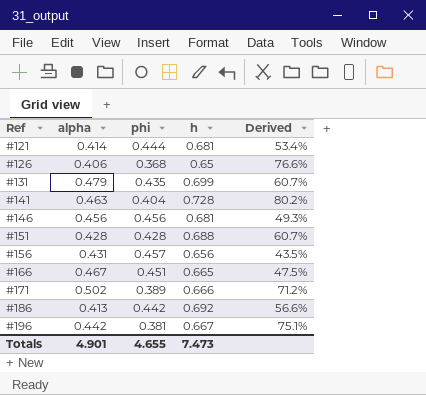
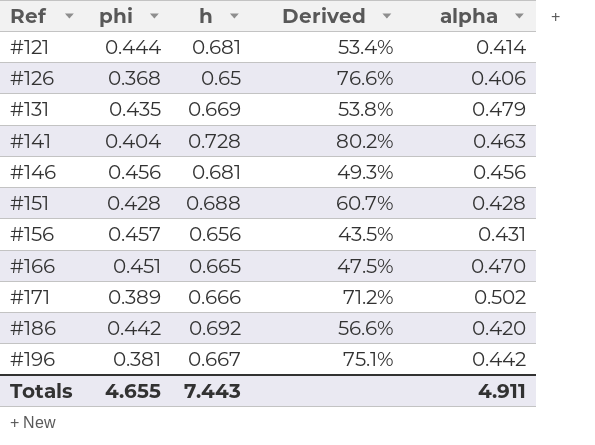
column alpha | position: 2 -> 5
#131 | h: 0.699 -> 0.669
#131 | Derived: 60.7% -> 53.8%
#166 | alpha: 0.467 -> 0.470
#186 | alpha: 0.413 -> 0.420
Totals | h: 7.473 -> 7.443
Totals | alpha: 4.901 -> 4.911

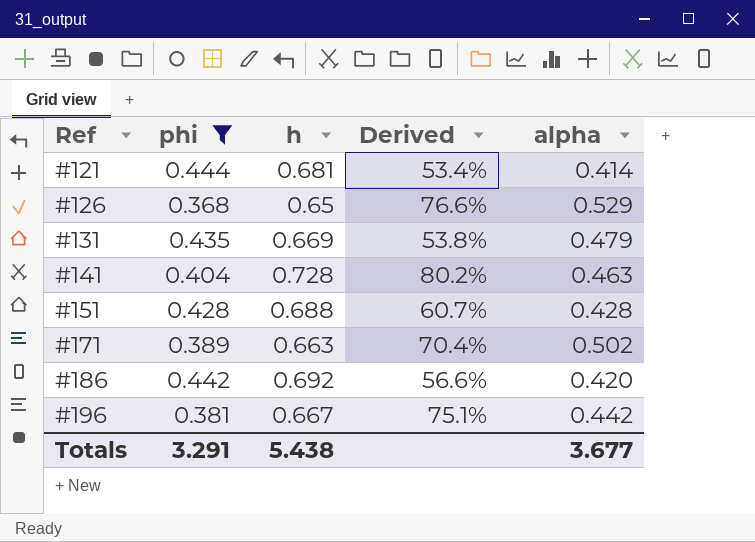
filter: none -> phi <= 0.444
#126 | alpha: 0.406 -> 0.529
#171 | h: 0.666 -> 0.663
#171 | Derived: 71.2% -> 70.4%
Totals | phi: 4.655 -> 3.291
Totals | h: 7.443 -> 5.438
Totals | alpha: 4.911 -> 3.677

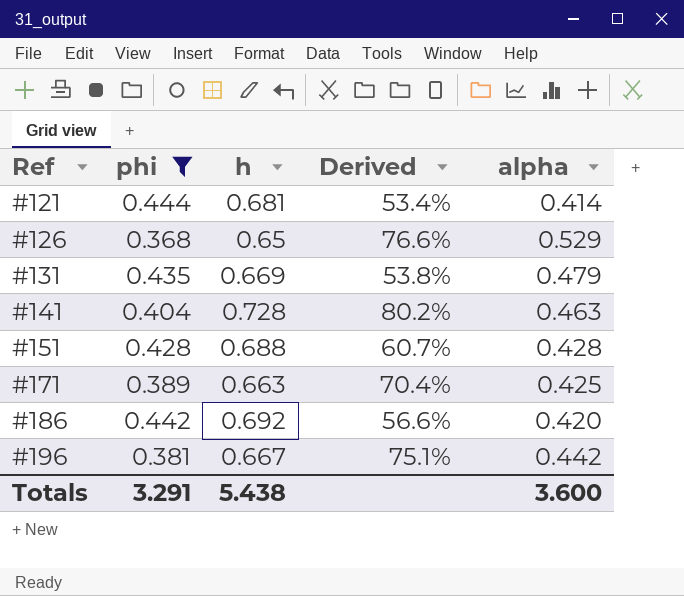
#171 | alpha: 0.502 -> 0.425
Totals | alpha: 3.677 -> 3.600

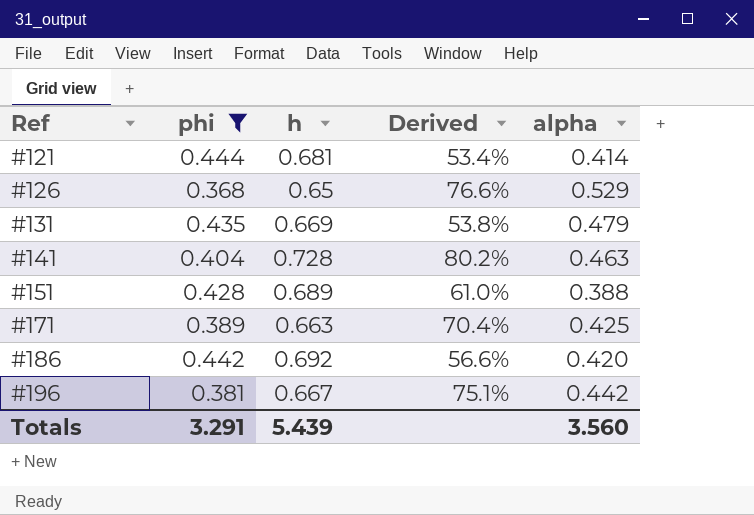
#151 | h: 0.688 -> 0.689
#151 | Derived: 60.7% -> 61.0%
#151 | alpha: 0.428 -> 0.388
Totals | h: 5.438 -> 5.439
Totals | alpha: 3.600 -> 3.560

